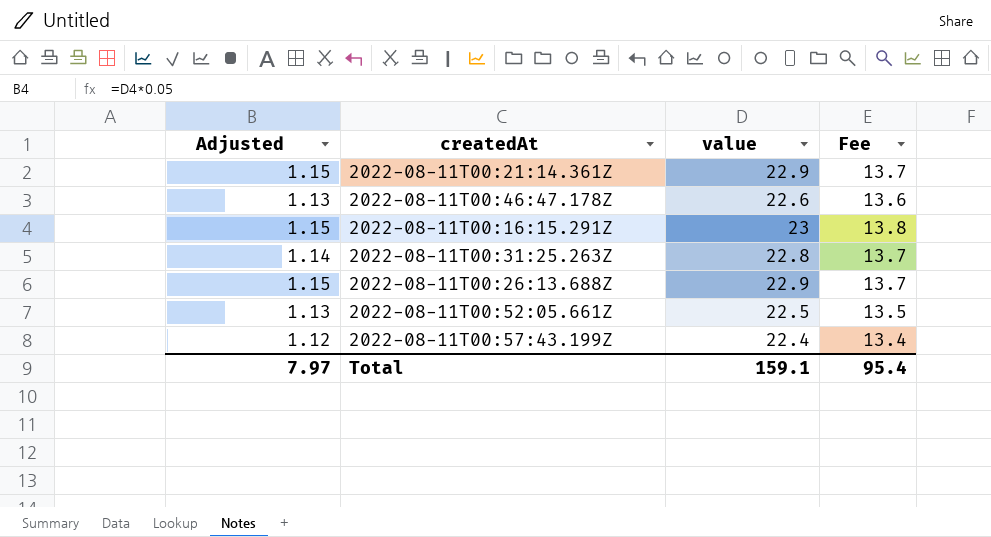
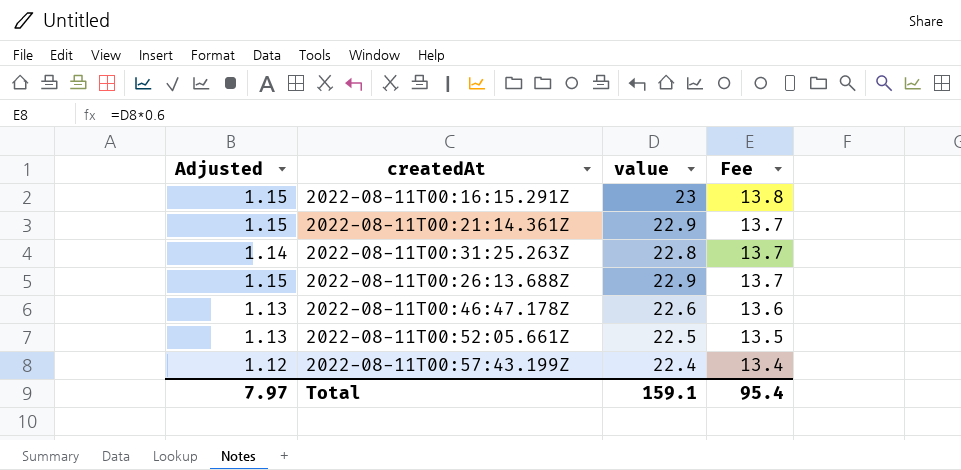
row order: none -> Fee descending

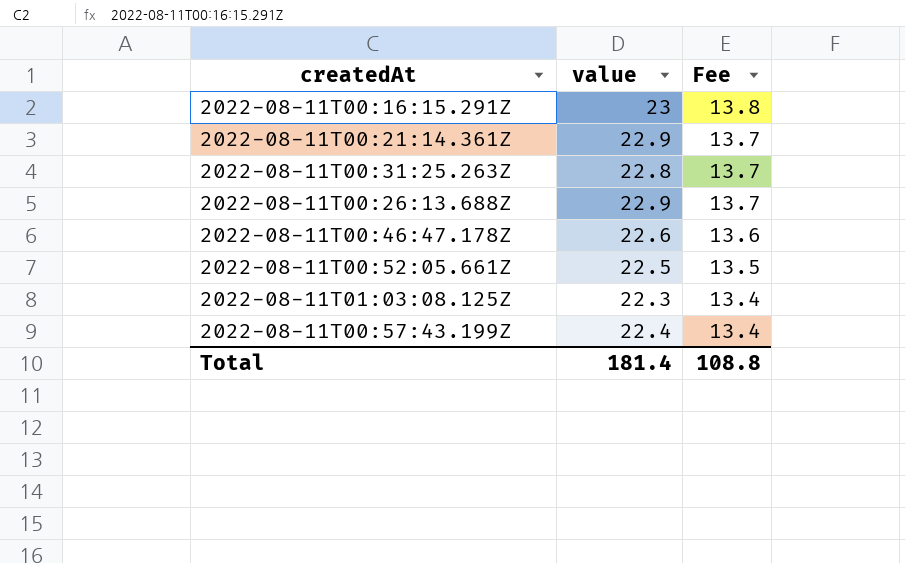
column Adjusted | formula: [value] * 0.05 -> none
row 2022-08-11T01:03:08.125Z: none -> 22.3 | 13.4
Total | value: 159.1 -> 181.4
Total | Fee: 95.4 -> 108.8

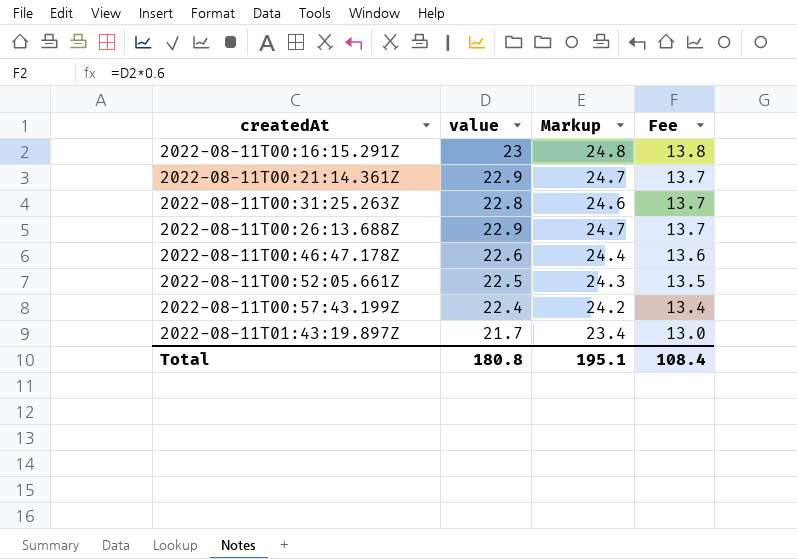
column Markup | formula: none -> [value] * 1.08
row 2022-08-11T01:03:08.125Z: 22.3 | 13.4 -> none
row 2022-08-11T01:43:19.897Z: none -> 21.7 | 23.4 | 13.0
Total | value: 181.4 -> 180.8
Total | Fee: 108.8 -> 108.4

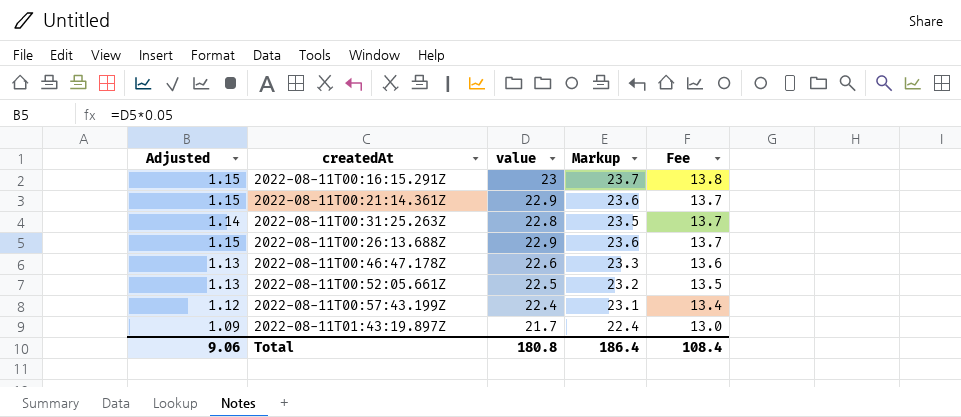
column Adjusted | formula: none -> [value] * 0.05
column Markup | formula: [value] * 1.08 -> [value] * 1.03
Total | Markup: 195.1 -> 186.4

